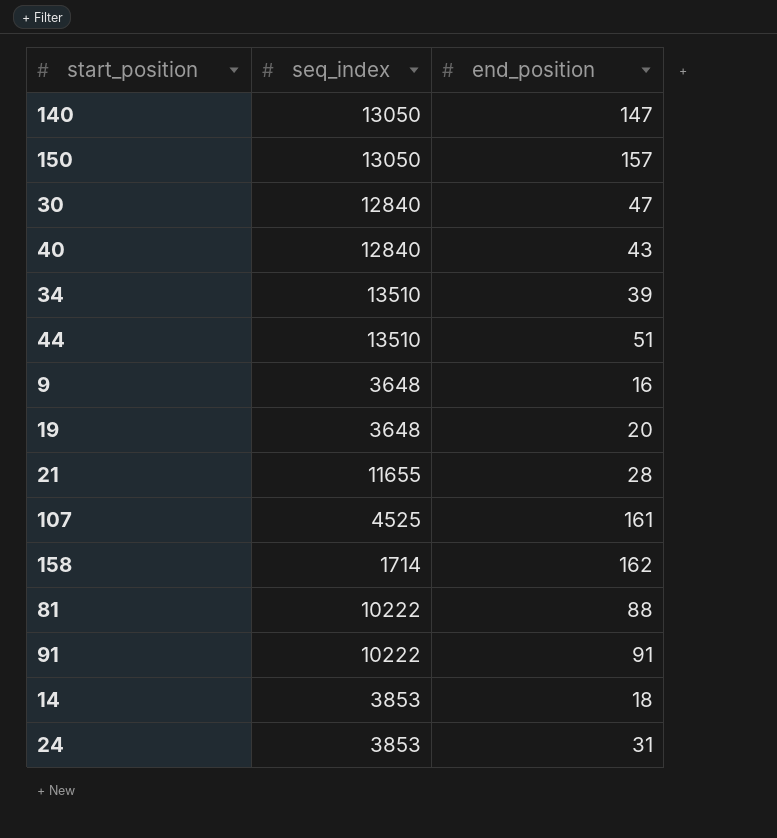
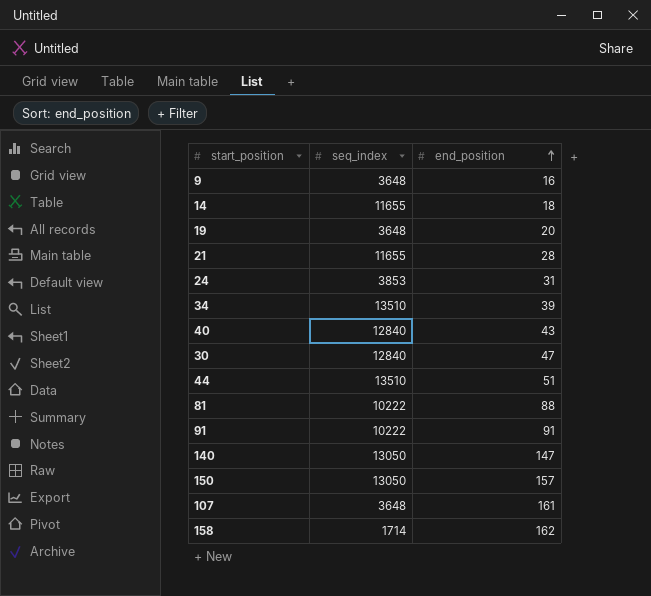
row order: none -> end_position ascending
14 | seq_index: 3853 -> 11655
107 | seq_index: 4525 -> 3648

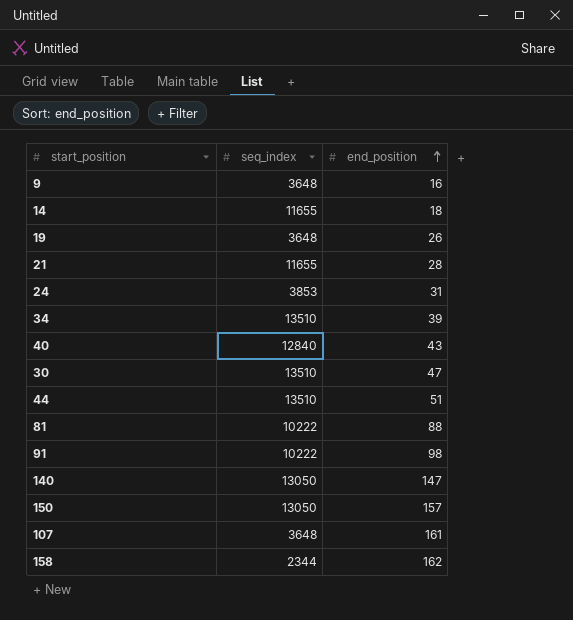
19 | end_position: 20 -> 26
30 | seq_index: 12840 -> 13510
91 | end_position: 91 -> 98
158 | seq_index: 1714 -> 2344

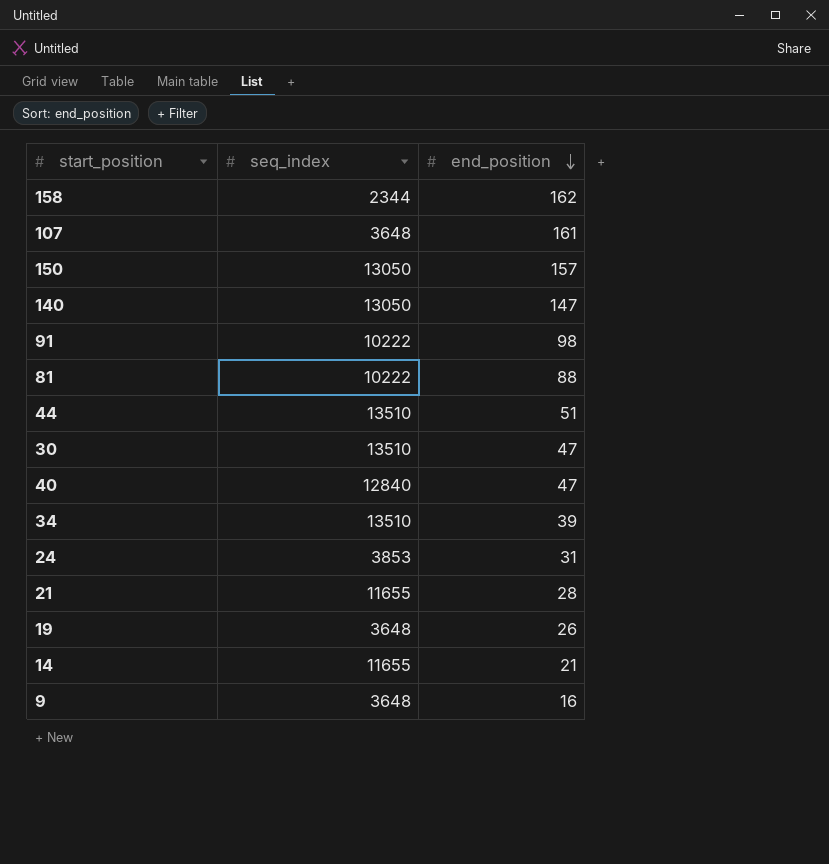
row order: end_position ascending -> end_position descending
40 | end_position: 43 -> 47
14 | end_position: 18 -> 21

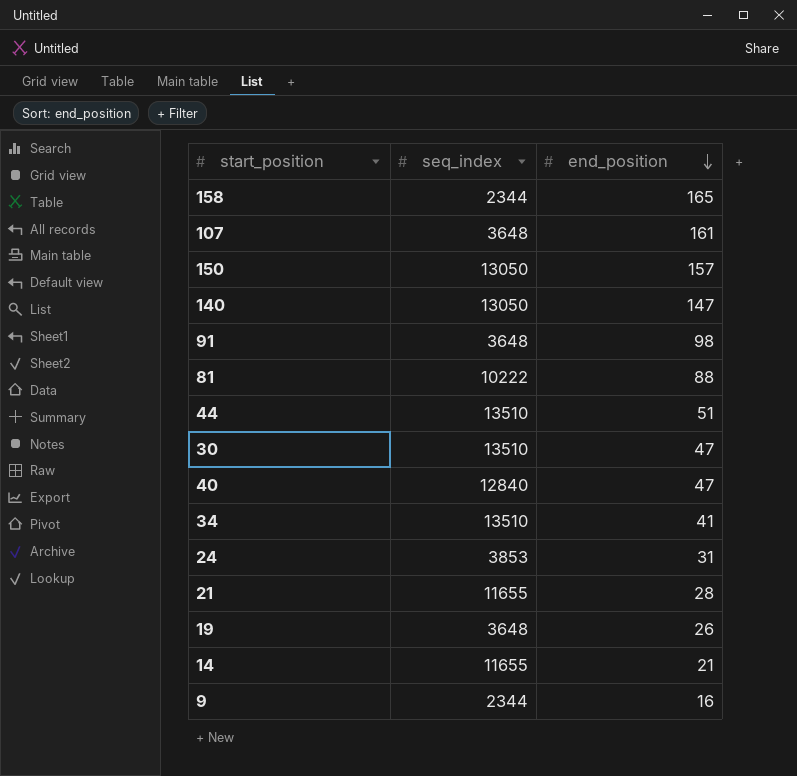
158 | end_position: 162 -> 165
91 | seq_index: 10222 -> 3648
34 | end_position: 39 -> 41
9 | seq_index: 3648 -> 2344

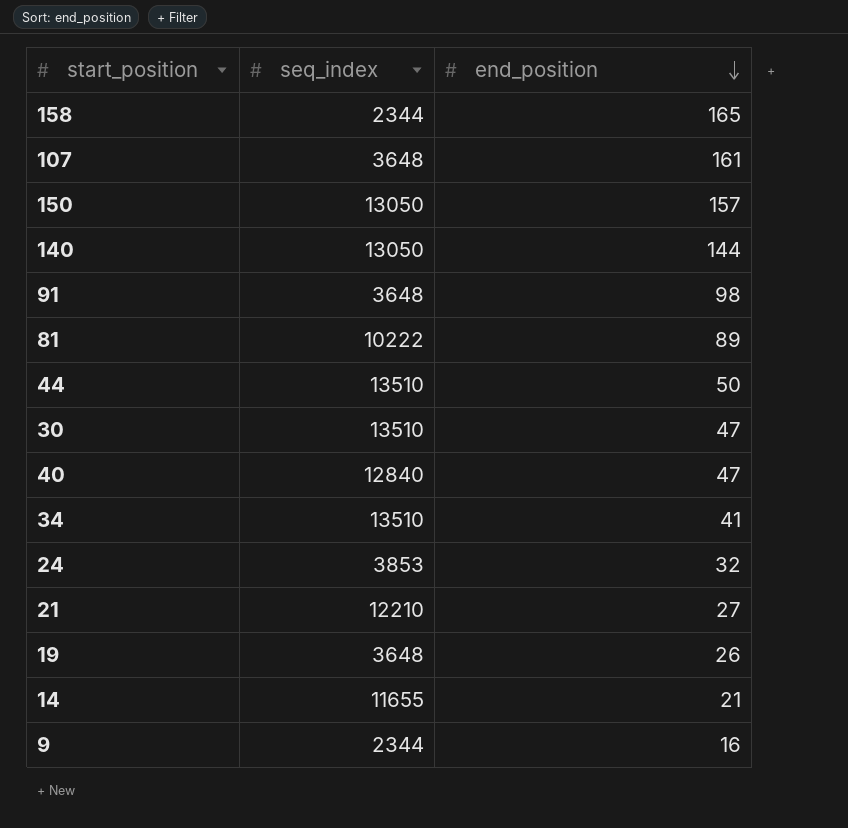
140 | end_position: 147 -> 144
81 | end_position: 88 -> 89
44 | end_position: 51 -> 50
24 | end_position: 31 -> 32
21 | seq_index: 11655 -> 12210
21 | end_position: 28 -> 27

